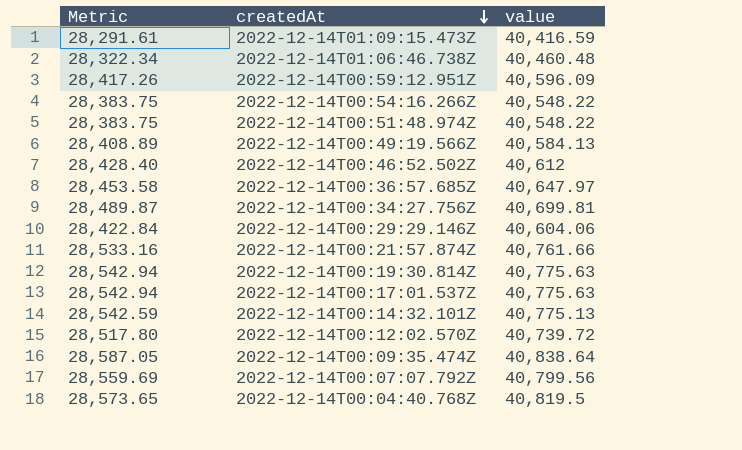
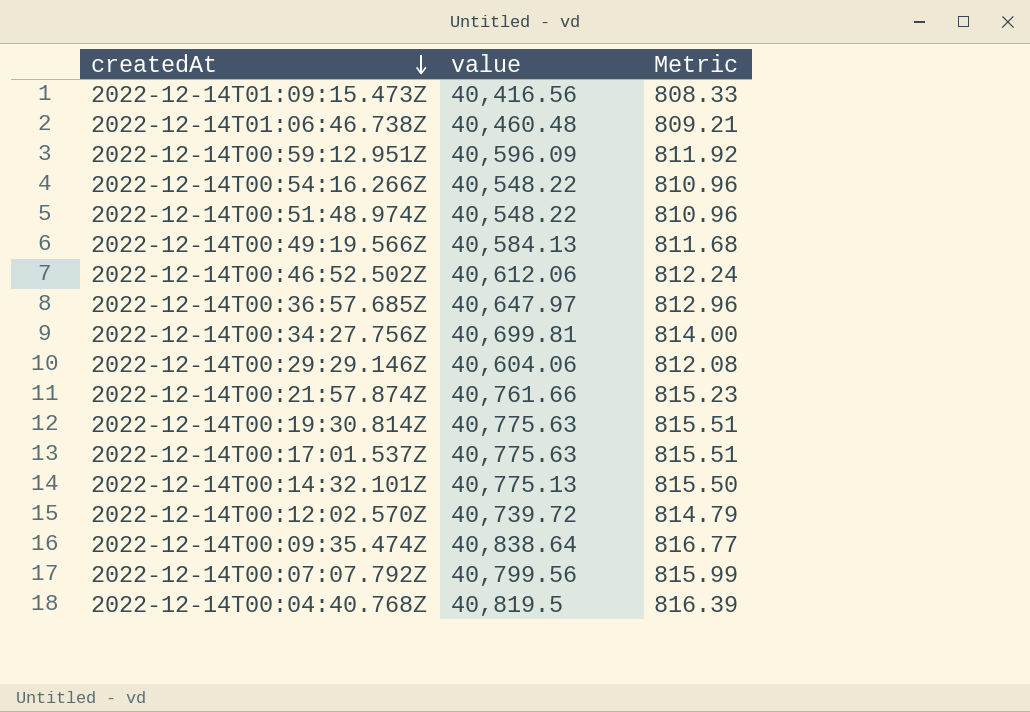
column Metric | formula: [value] * 0.7 -> [value] * 0.02
column Metric | position: 1 -> 3
2022-12-14T01:09:15.473Z | value: 40,416.59 -> 40,416.56
2022-12-14T00:46:52.502Z | value: 40,612 -> 40,612.06

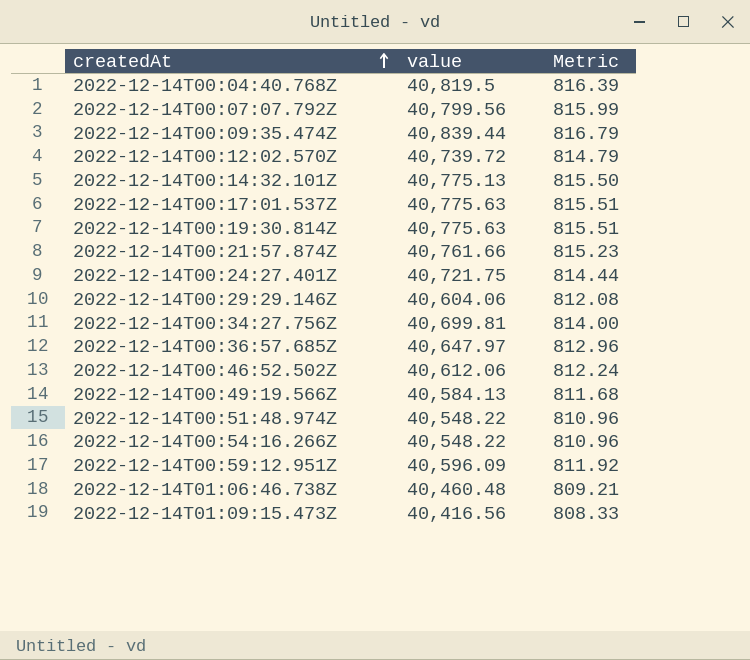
row order: createdAt descending -> createdAt ascending
2022-12-14T00:09:35.474Z | value: 40,838.64 -> 40,839.44
2022-12-14T00:09:35.474Z | Metric: 816.77 -> 816.79
row 2022-12-14T00:24:27.401Z: none -> 40,721.75 | 814.44

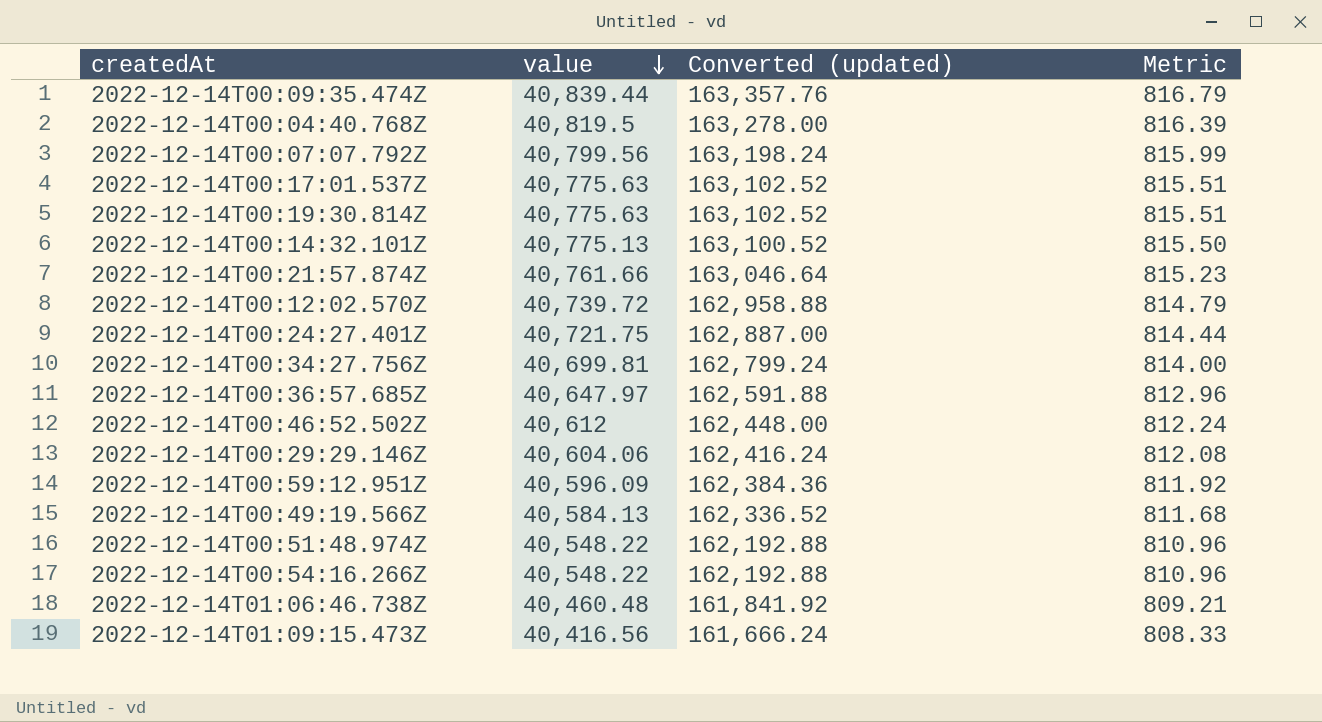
row order: createdAt ascending -> value descending
column Converted (updated) | formula: none -> [value] * 4
2022-12-14T00:46:52.502Z | value: 40,612.06 -> 40,612

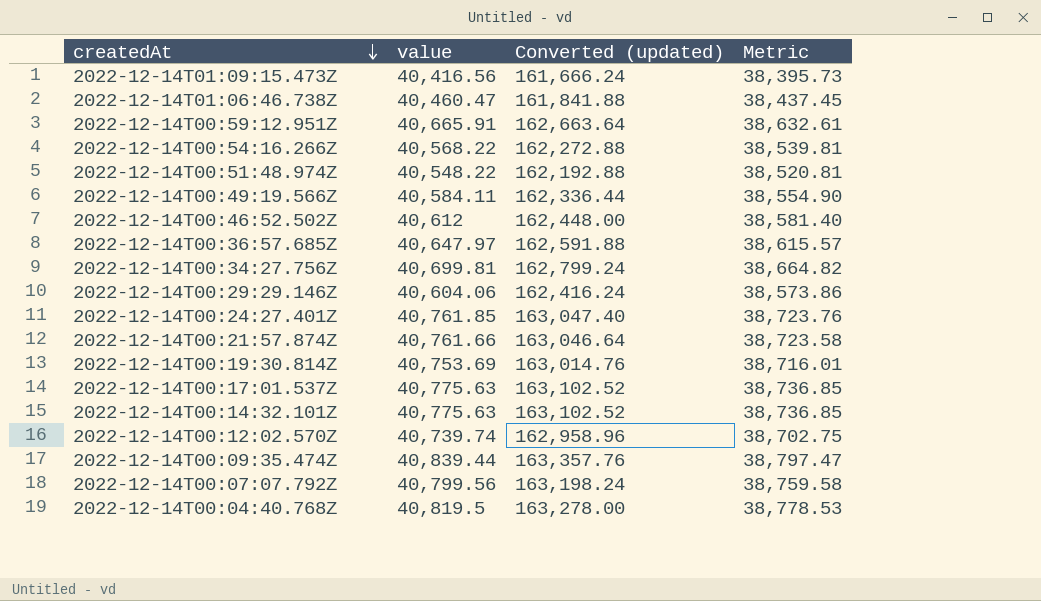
row order: value descending -> createdAt descending
column Metric | formula: [value] * 0.02 -> [value] * 0.95
2022-12-14T01:06:46.738Z | value: 40,460.48 -> 40,460.47
2022-12-14T01:06:46.738Z | Converted (updated): 161,841.92 -> 161,841.88
2022-12-14T00:59:12.951Z | value: 40,596.09 -> 40,665.91
2022-12-14T00:59:12.951Z | Converted (updated): 162,384.36 -> 162,663.64
2022-12-14T00:54:16.266Z | value: 40,548.22 -> 40,568.22
2022-12-14T00:54:16.266Z | Converted (updated): 162,192.88 -> 162,272.88
2022-12-14T00:49:19.566Z | value: 40,584.13 -> 40,584.11
2022-12-14T00:49:19.566Z | Converted (updated): 162,336.52 -> 162,336.44
2022-12-14T00:24:27.401Z | value: 40,721.75 -> 40,761.85
2022-12-14T00:24:27.401Z | Converted (updated): 162,887.00 -> 163,047.40
2022-12-14T00:19:30.814Z | value: 40,775.63 -> 40,753.69
2022-12-14T00:19:30.814Z | Converted (updated): 163,102.52 -> 163,014.76
2022-12-14T00:14:32.101Z | value: 40,775.13 -> 40,775.63
2022-12-14T00:14:32.101Z | Converted (updated): 163,100.52 -> 163,102.52
2022-12-14T00:12:02.570Z | value: 40,739.72 -> 40,739.74
2022-12-14T00:12:02.570Z | Converted (updated): 162,958.88 -> 162,958.96

